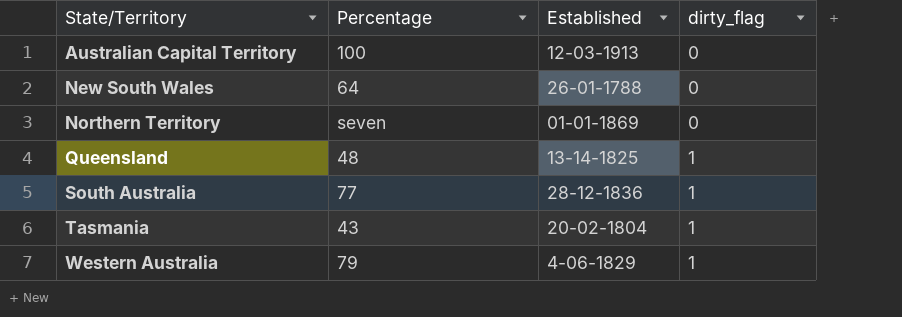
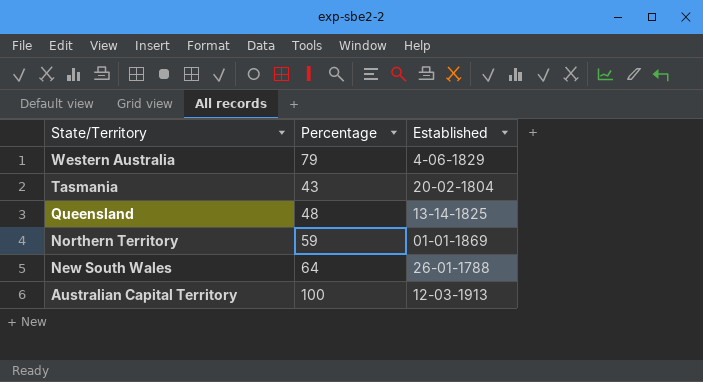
row order: State/Territory ascending -> State/Territory descending
column dirty_flag | position: 4 -> none
row South Australia: 77 | 28-12-1836 | 1 -> none
Northern Territory | Percentage: seven -> 59

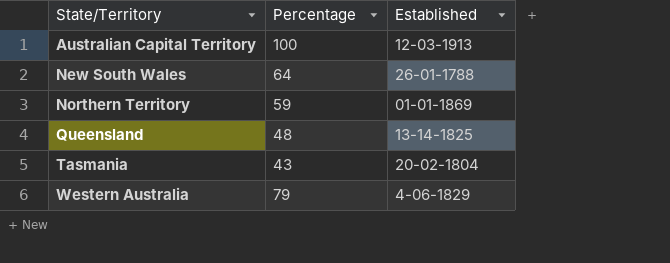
row order: State/Territory descending -> State/Territory ascending

